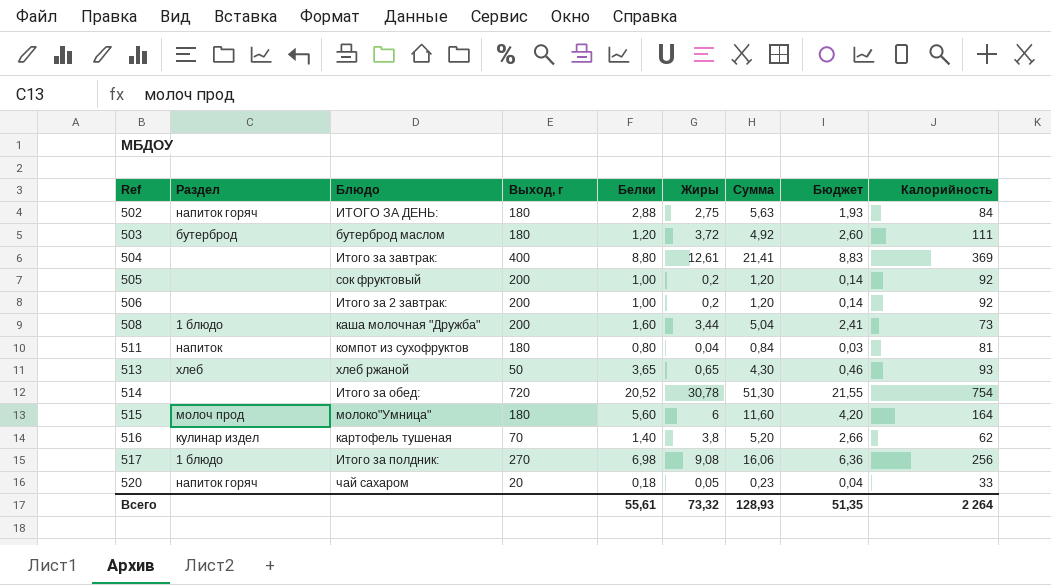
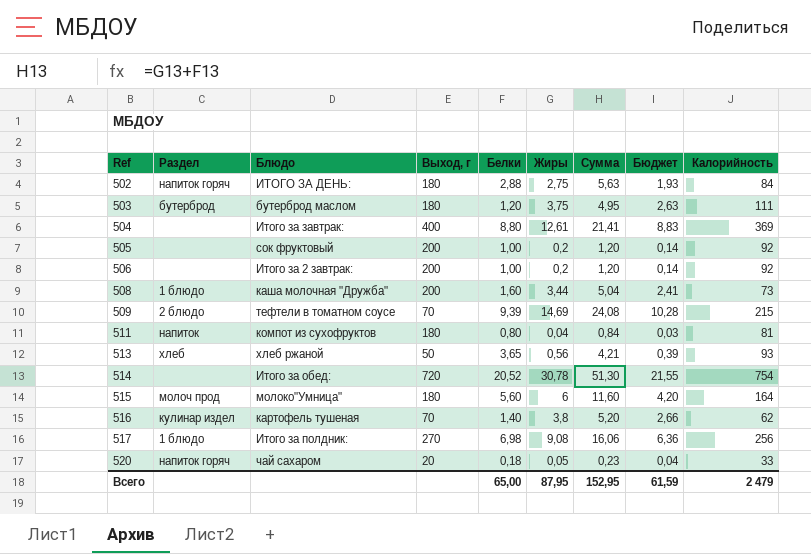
503 | Жиры: 3,72 -> 3,75
503 | Сумма: 4,92 -> 4,95
503 | Бюджет: 2,60 -> 2,63
row 509: none -> 2 блюдо | тефтели в томатном соусе | 70 | 9,39 | 14,69 | 24,08 | 10,28 | 215
513 | Жиры: 0,65 -> 0,56
513 | Сумма: 4,30 -> 4,21
513 | Бюджет: 0,46 -> 0,39
Всего | Белки: 55,61 -> 65,00
Всего | Жиры: 73,32 -> 87,95
Всего | Сумма: 128,93 -> 152,95
Всего | Бюджет: 51,35 -> 61,59
Всего | Калорийность: 2 264 -> 2 479

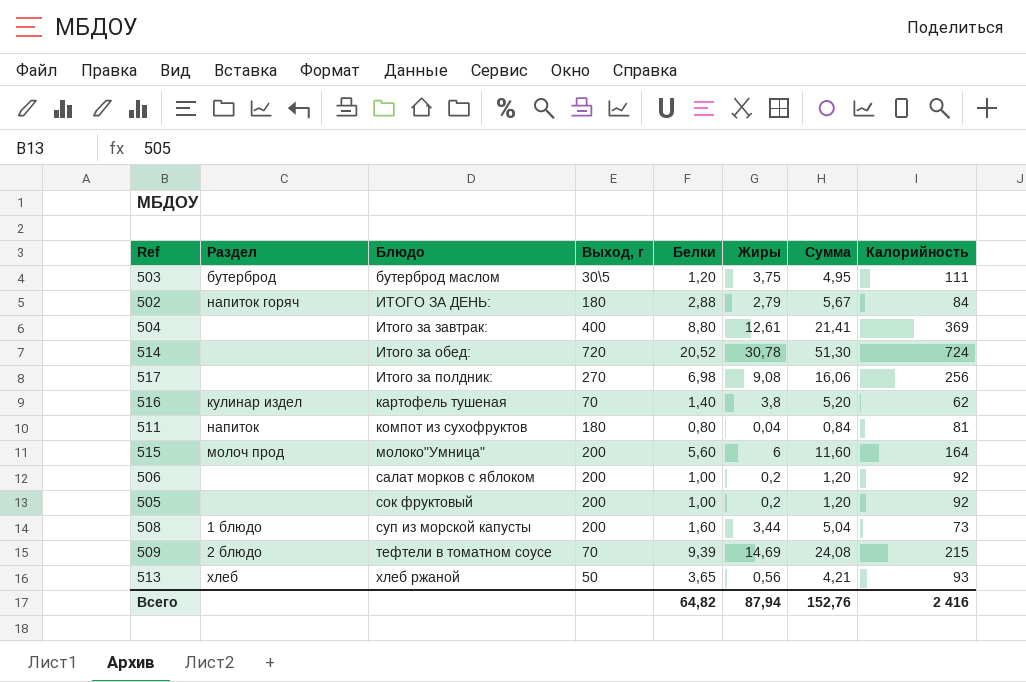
row order: Ref ascending -> Блюдо ascending
column Бюджет | formula: [Жиры] * 0,7 -> none
row 520: напиток горяч | чай сахаром | 20 | 0,18 | 0,05 | 0,23 | 0,04 | 33 -> none
503 | Выход, г: 180 -> 30\5
502 | Жиры: 2,75 -> 2,79
502 | Сумма: 5,63 -> 5,67
514 | Калорийность: 754 -> 724
517 | Раздел: 1 блюдо -> none
515 | Выход, г: 180 -> 200
506 | Блюдо: Итого за 2 завтрак: -> салат морков с яблоком
508 | Блюдо: каша молочная "Дружба" -> суп из морской капусты
Всего | Белки: 65,00 -> 64,82
Всего | Жиры: 87,95 -> 87,94
Всего | Сумма: 152,95 -> 152,76
Всего | Калорийность: 2 479 -> 2 416

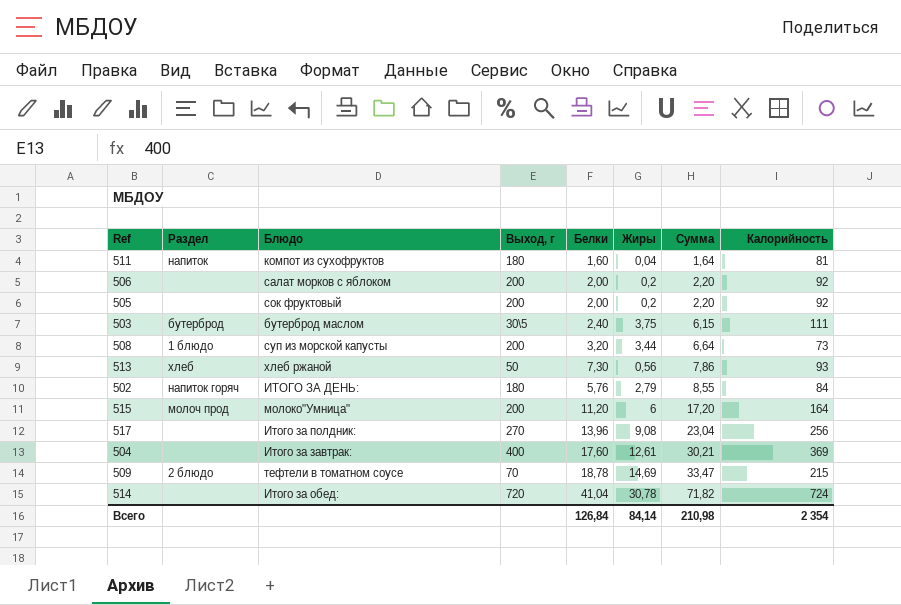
row order: Блюдо ascending -> Сумма ascending
row 516: кулинар издел | картофель тушеная | 70 | 1,40 | 3,8 | 5,20 | 62 -> none
511 | Белки: 0,80 -> 1,60
511 | Сумма: 0,84 -> 1,64
506 | Белки: 1,00 -> 2,00
506 | Сумма: 1,20 -> 2,20
505 | Белки: 1,00 -> 2,00
505 | Сумма: 1,20 -> 2,20
503 | Белки: 1,20 -> 2,40
503 | Сумма: 4,95 -> 6,15
508 | Белки: 1,60 -> 3,20
508 | Сумма: 5,04 -> 6,64
513 | Белки: 3,65 -> 7,30
513 | Сумма: 4,21 -> 7,86
502 | Белки: 2,88 -> 5,76
502 | Сумма: 5,67 -> 8,55
515 | Белки: 5,60 -> 11,20
515 | Сумма: 11,60 -> 17,20
517 | Белки: 6,98 -> 13,96
517 | Сумма: 16,06 -> 23,04
504 | Белки: 8,80 -> 17,60
504 | Сумма: 21,41 -> 30,21
509 | Белки: 9,39 -> 18,78
509 | Сумма: 24,08 -> 33,47
514 | Белки: 20,52 -> 41,04
514 | Сумма: 51,30 -> 71,82
Всего | Белки: 64,82 -> 126,84
Всего | Жиры: 87,94 -> 84,14
Всего | Сумма: 152,76 -> 210,98
Всего | Калорийность: 2 416 -> 2 354

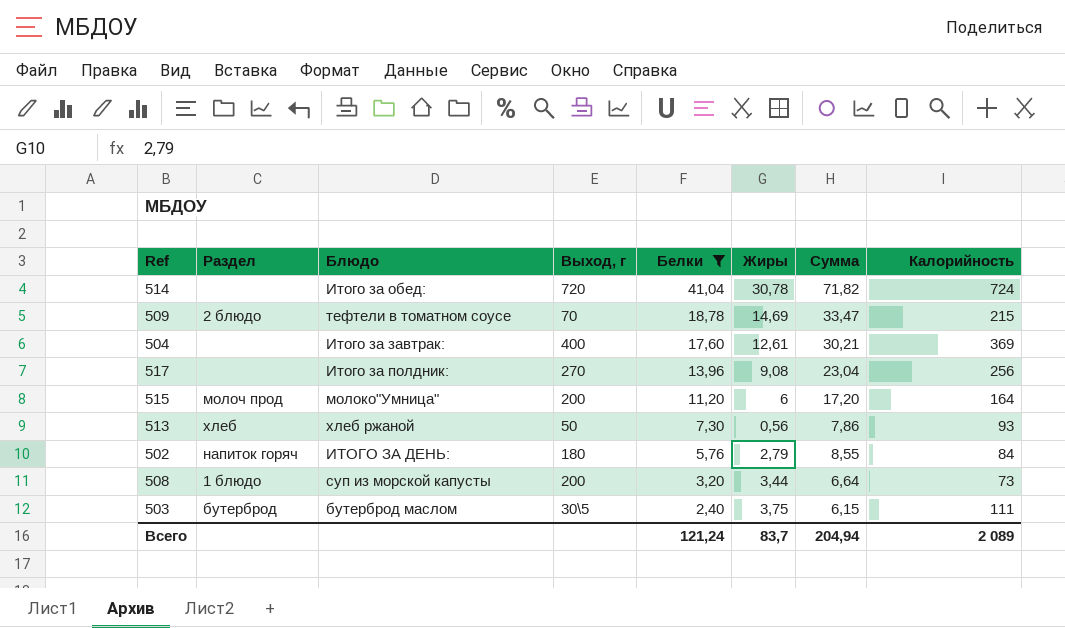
filter: none -> Белки >= 2,40
row order: Сумма ascending -> Белки descending
Всего | Белки: 126,84 -> 121,24
Всего | Жиры: 84,14 -> 83,7
Всего | Сумма: 210,98 -> 204,94
Всего | Калорийность: 2 354 -> 2 089

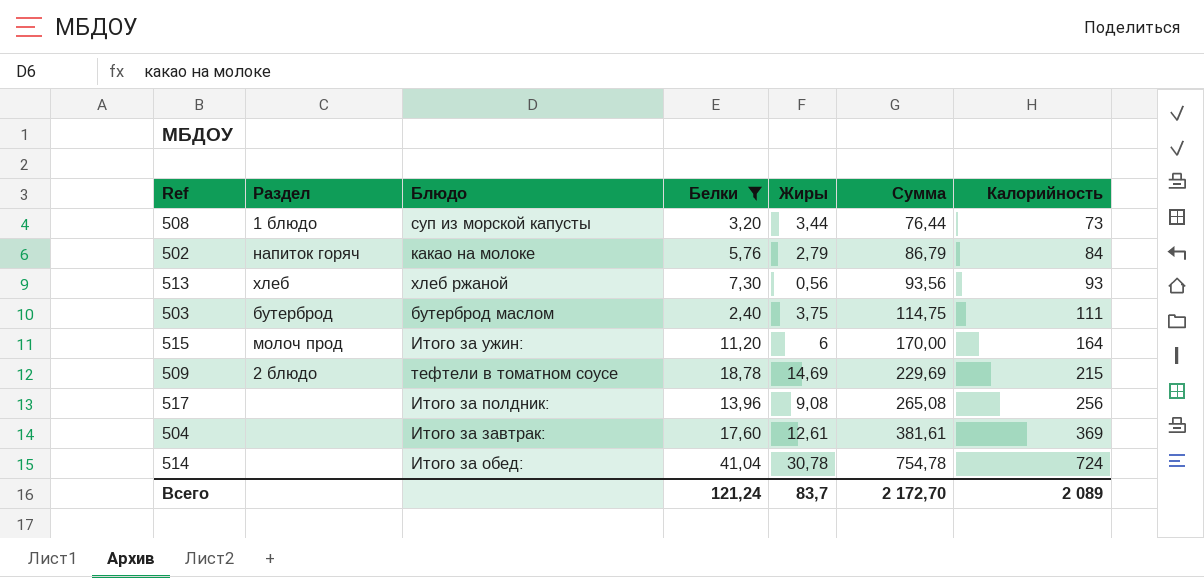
row order: Белки descending -> Сумма ascending
column Выход, г | position: 4 -> none
column Сумма | formula: [Белки] + [Жиры] -> [Жиры] + [Калорийность]
502 | Блюдо: ИТОГО ЗА ДЕНЬ: -> какао на молоке
515 | Блюдо: молоко"Умница" -> Итого за ужин:
Всего | Сумма: 204,94 -> 2 172,70

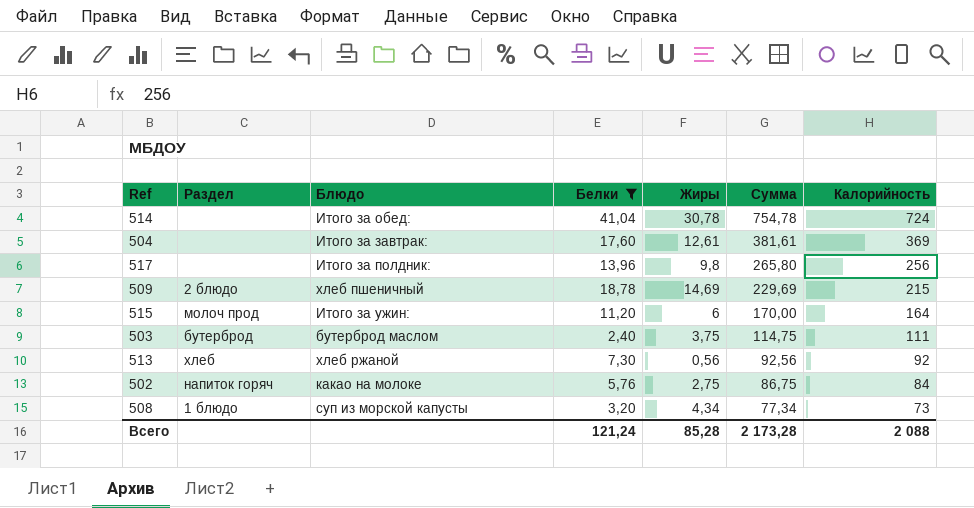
row order: Сумма ascending -> Сумма descending
517 | Жиры: 9,08 -> 9,8
517 | Сумма: 265,08 -> 265,80
509 | Блюдо: тефтели в томатном соусе -> хлеб пшеничный
513 | Сумма: 93,56 -> 92,56
513 | Калорийность: 93 -> 92
502 | Жиры: 2,79 -> 2,75
502 | Сумма: 86,79 -> 86,75
508 | Жиры: 3,44 -> 4,34
508 | Сумма: 76,44 -> 77,34
Всего | Жиры: 83,7 -> 85,28
Всего | Сумма: 2 172,70 -> 2 173,28
Всего | Калорийность: 2 089 -> 2 088

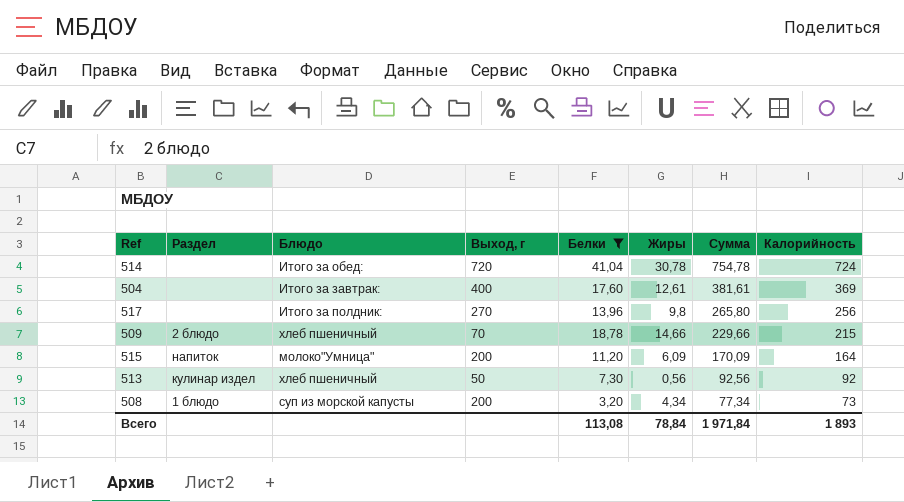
column Выход, г | position: none -> 4
row 503: бутерброд | бутерброд маслом | 2,40 | 3,75 | 114,75 | 111 -> none
row 502: напиток горяч | какао на молоке | 5,76 | 2,75 | 86,75 | 84 -> none
509 | Жиры: 14,69 -> 14,66
509 | Сумма: 229,69 -> 229,66
515 | Раздел: молоч прод -> напиток
515 | Блюдо: Итого за ужин: -> молоко"Умница"
515 | Жиры: 6 -> 6,09
515 | Сумма: 170,00 -> 170,09
513 | Раздел: хлеб -> кулинар издел
513 | Блюдо: хлеб ржаной -> хлеб пшеничный
Всего | Белки: 121,24 -> 113,08
Всего | Жиры: 85,28 -> 78,84
Всего | Сумма: 2 173,28 -> 1 971,84
Всего | Калорийность: 2 088 -> 1 893

